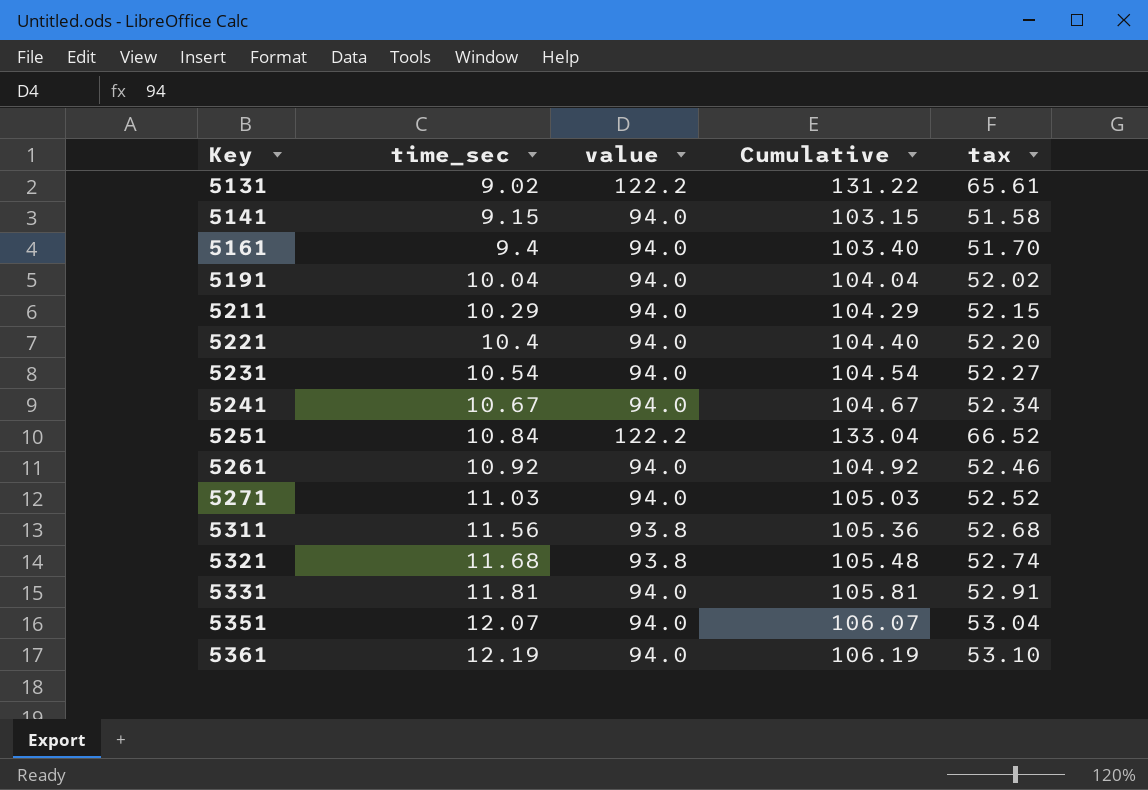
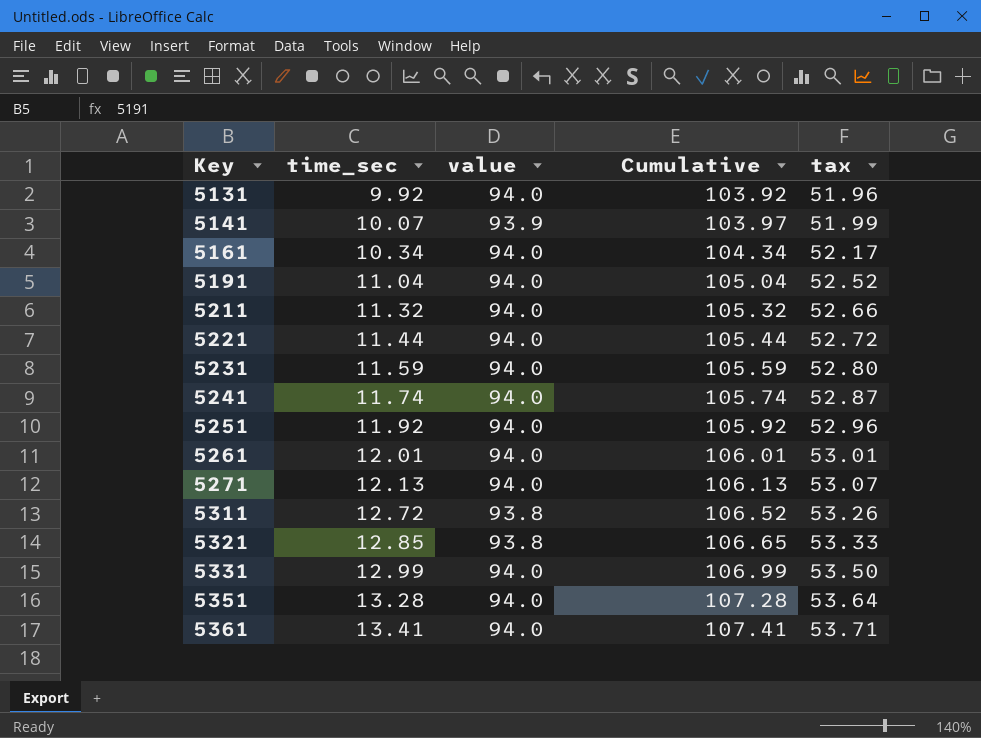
5131 | time_sec: 9.02 -> 9.92
5131 | value: 122.2 -> 94.0
5131 | Cumulative: 131.22 -> 103.92
5131 | tax: 65.61 -> 51.96
5141 | time_sec: 9.15 -> 10.07
5141 | value: 94.0 -> 93.9
5141 | Cumulative: 103.15 -> 103.97
5141 | tax: 51.58 -> 51.99
5161 | time_sec: 9.4 -> 10.34
5161 | Cumulative: 103.40 -> 104.34
5161 | tax: 51.70 -> 52.17
5191 | time_sec: 10.04 -> 11.04
5191 | Cumulative: 104.04 -> 105.04
5191 | tax: 52.02 -> 52.52
5211 | time_sec: 10.29 -> 11.32
5211 | Cumulative: 104.29 -> 105.32
5211 | tax: 52.15 -> 52.66
5221 | time_sec: 10.4 -> 11.44
5221 | Cumulative: 104.40 -> 105.44
5221 | tax: 52.20 -> 52.72
5231 | time_sec: 10.54 -> 11.59
5231 | Cumulative: 104.54 -> 105.59
5231 | tax: 52.27 -> 52.80
5241 | time_sec: 10.67 -> 11.74
5241 | Cumulative: 104.67 -> 105.74
5241 | tax: 52.34 -> 52.87
5251 | time_sec: 10.84 -> 11.92
5251 | value: 122.2 -> 94.0
5251 | Cumulative: 133.04 -> 105.92
5251 | tax: 66.52 -> 52.96
5261 | time_sec: 10.92 -> 12.01
5261 | Cumulative: 104.92 -> 106.01
5261 | tax: 52.46 -> 53.01
5271 | time_sec: 11.03 -> 12.13
5271 | Cumulative: 105.03 -> 106.13
5271 | tax: 52.52 -> 53.07
5311 | time_sec: 11.56 -> 12.72
5311 | Cumulative: 105.36 -> 106.52
5311 | tax: 52.68 -> 53.26
5321 | time_sec: 11.68 -> 12.85
5321 | Cumulative: 105.48 -> 106.65
5321 | tax: 52.74 -> 53.33
5331 | time_sec: 11.81 -> 12.99
5331 | Cumulative: 105.81 -> 106.99
5331 | tax: 52.91 -> 53.50
5351 | time_sec: 12.07 -> 13.28
5351 | Cumulative: 106.07 -> 107.28
5351 | tax: 53.04 -> 53.64
5361 | time_sec: 12.19 -> 13.41
5361 | Cumulative: 106.19 -> 107.41
5361 | tax: 53.10 -> 53.71

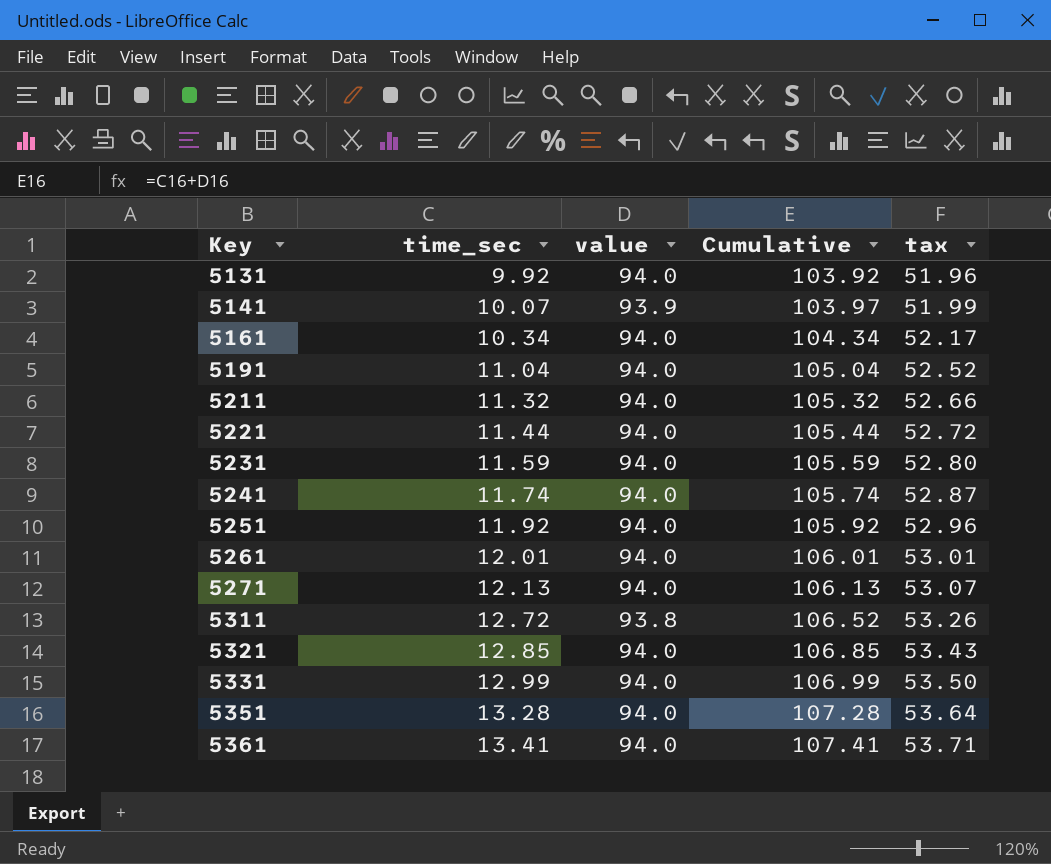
5321 | value: 93.8 -> 94.0
5321 | Cumulative: 106.65 -> 106.85
5321 | tax: 53.33 -> 53.43

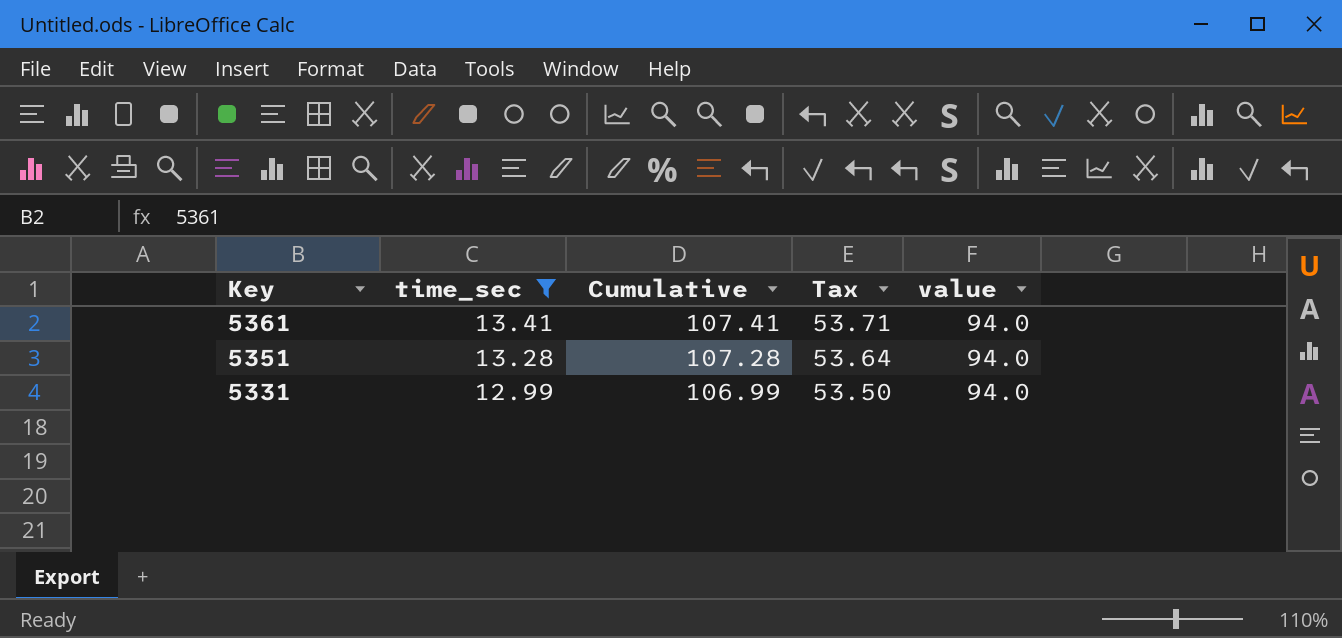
filter: none -> time_sec >= 12.99
row order: Key ascending -> Key descending
column name: tax -> Tax
column value | position: 3 -> 5

